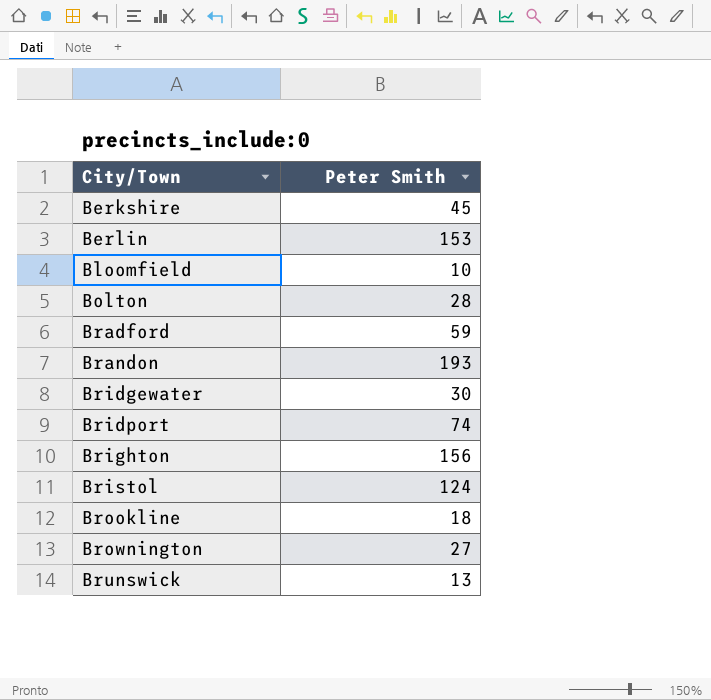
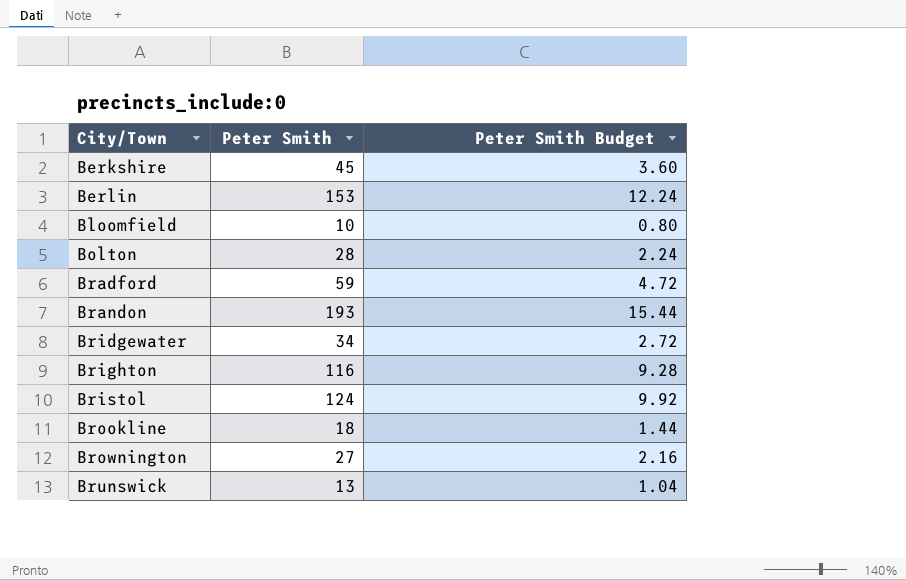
column Peter Smith Budget | formula: none -> [Peter Smith] * 0.08
row Bridport: 74 -> none
Bridgewater | Peter Smith: 30 -> 34
Brighton | Peter Smith: 156 -> 116

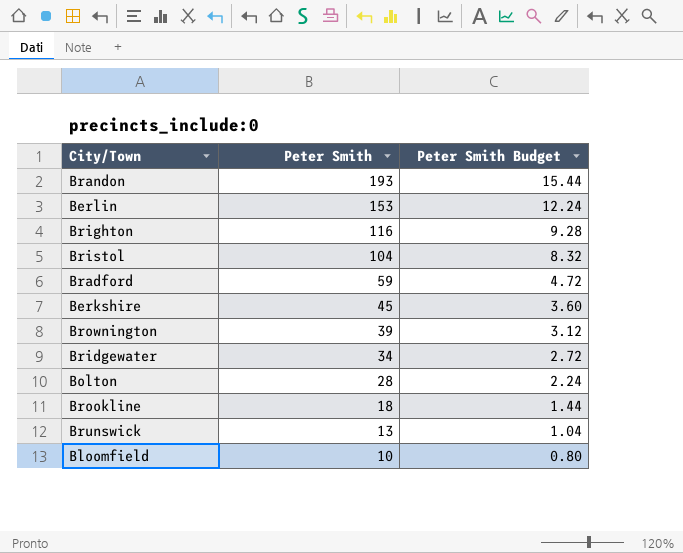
row order: City/Town ascending -> Peter Smith descending
Bristol | Peter Smith: 124 -> 104
Bristol | Peter Smith Budget: 9.92 -> 8.32
Brownington | Peter Smith: 27 -> 39
Brownington | Peter Smith Budget: 2.16 -> 3.12

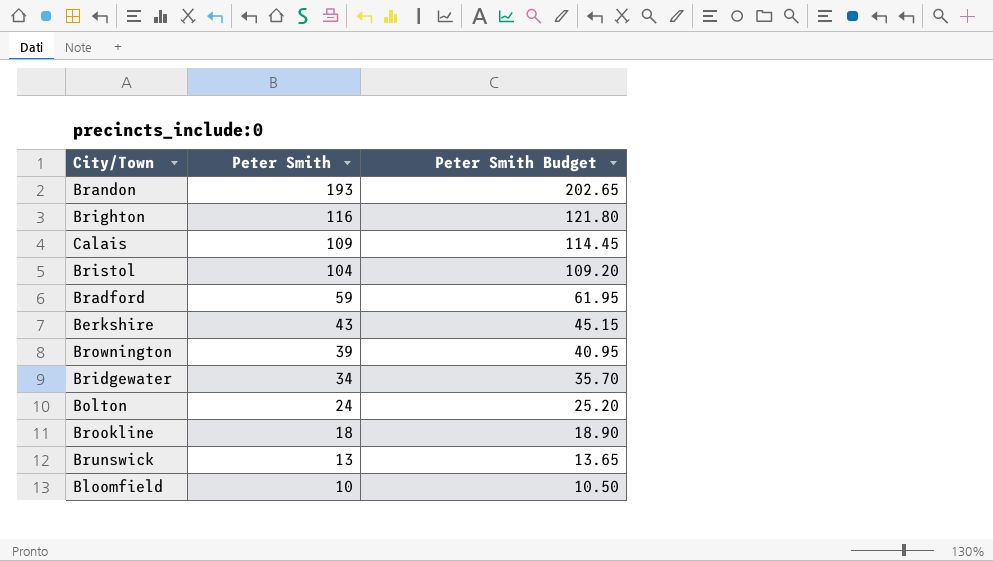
column Peter Smith Budget | formula: [Peter Smith] * 0.08 -> [Peter Smith] * 1.05
row Berlin: 153 | 12.24 -> none
row Calais: none -> 109 | 114.45
Berkshire | Peter Smith: 45 -> 43
Bolton | Peter Smith: 28 -> 24

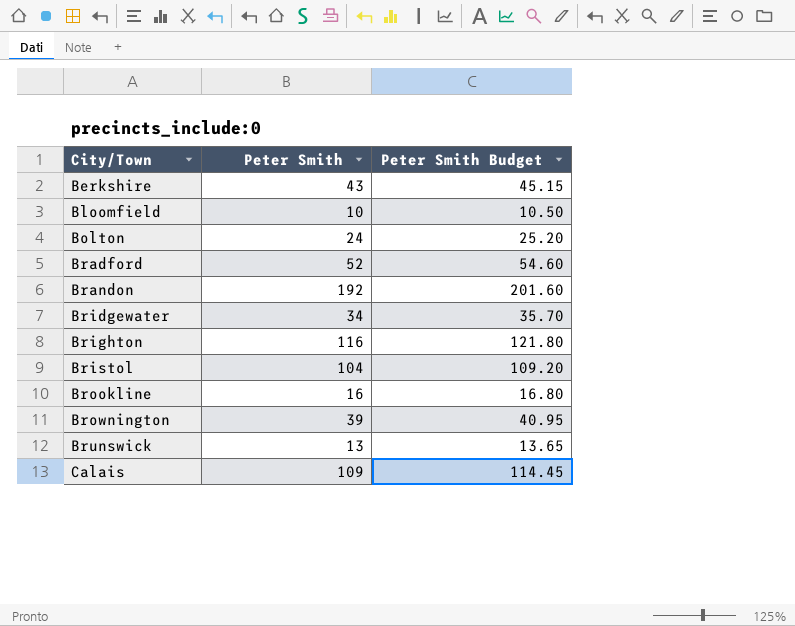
row order: Peter Smith descending -> City/Town ascending
Bradford | Peter Smith: 59 -> 52
Bradford | Peter Smith Budget: 61.95 -> 54.60
Brandon | Peter Smith: 193 -> 192
Brandon | Peter Smith Budget: 202.65 -> 201.60
Brookline | Peter Smith: 18 -> 16
Brookline | Peter Smith Budget: 18.90 -> 16.80

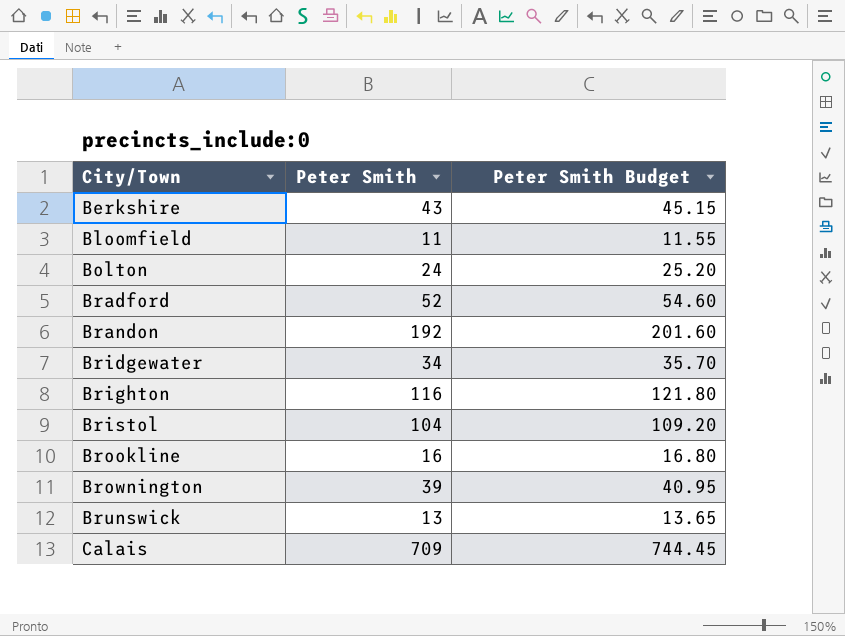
Bloomfield | Peter Smith: 10 -> 11
Bloomfield | Peter Smith Budget: 10.50 -> 11.55
Calais | Peter Smith: 109 -> 709
Calais | Peter Smith Budget: 114.45 -> 744.45

